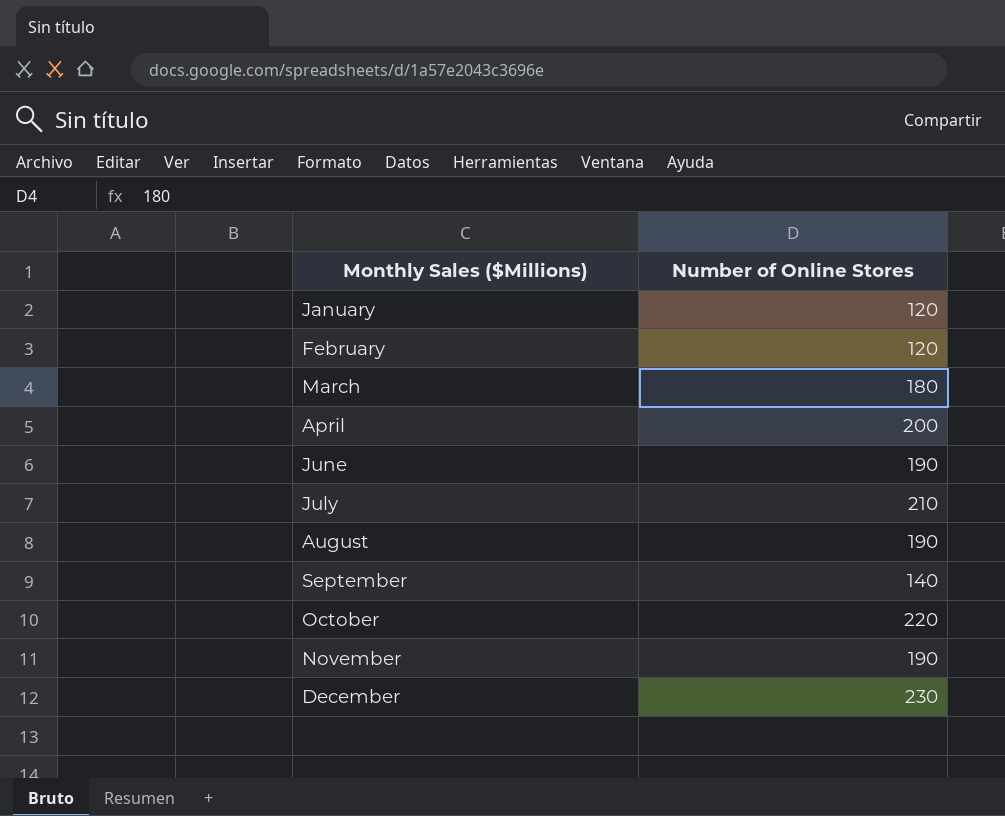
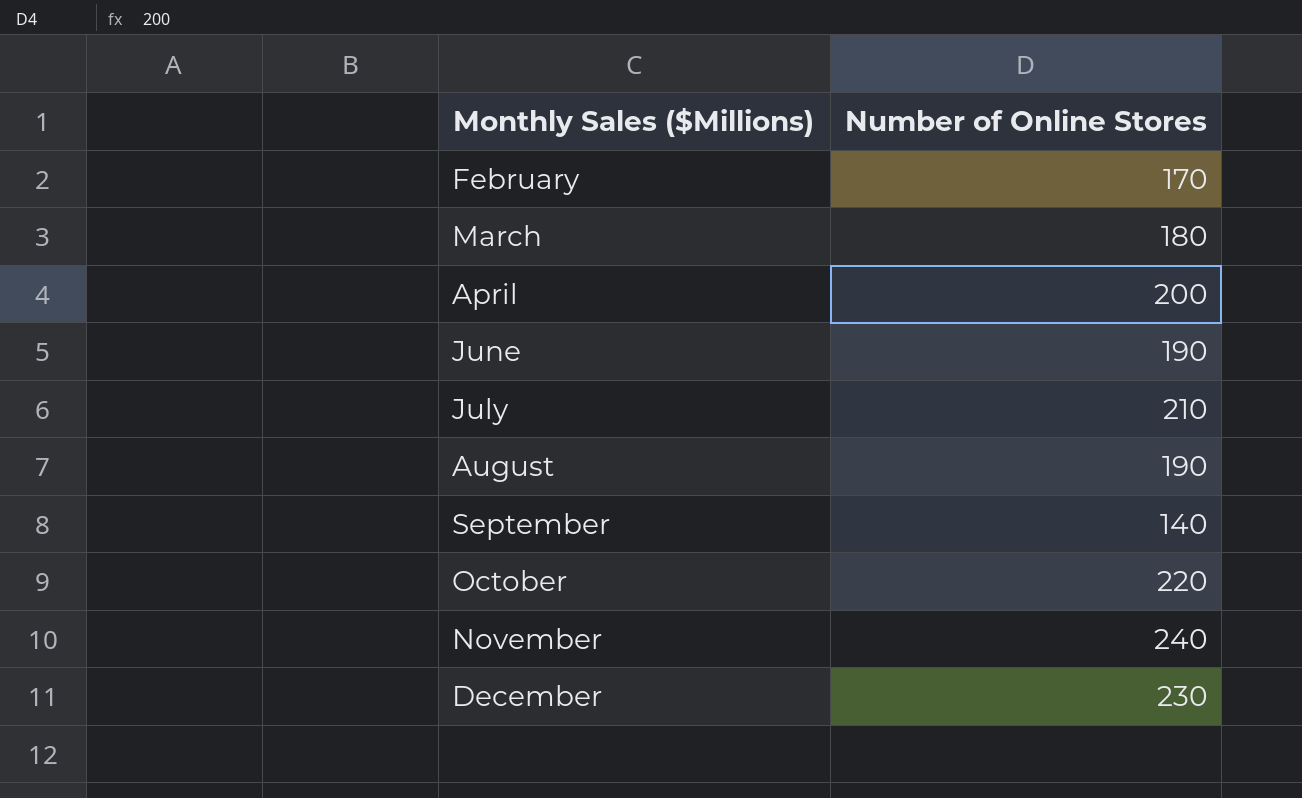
row January: 120 -> none
February | Number of Online Stores: 120 -> 170
November | Number of Online Stores: 190 -> 240

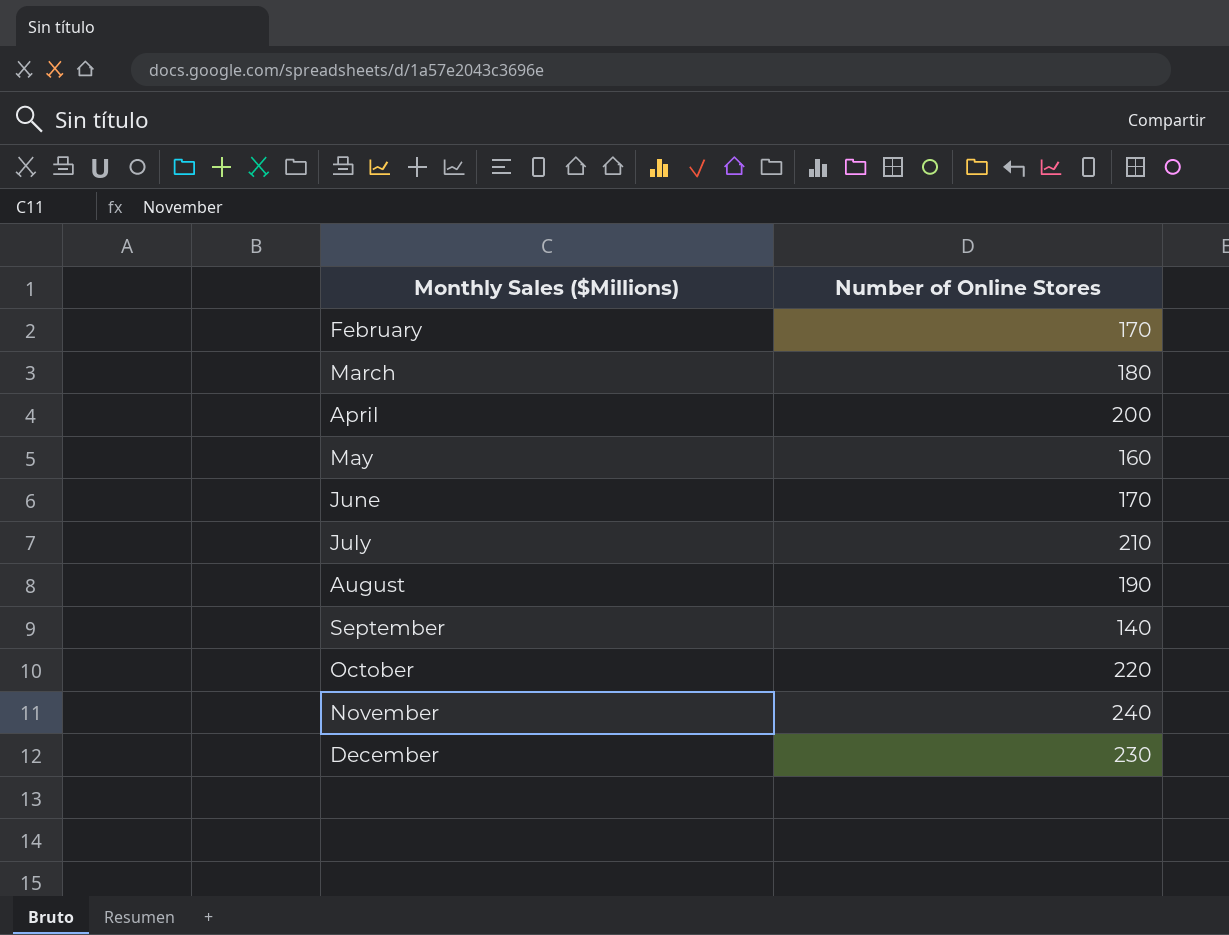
row May: none -> 160
June | Number of Online Stores: 190 -> 170

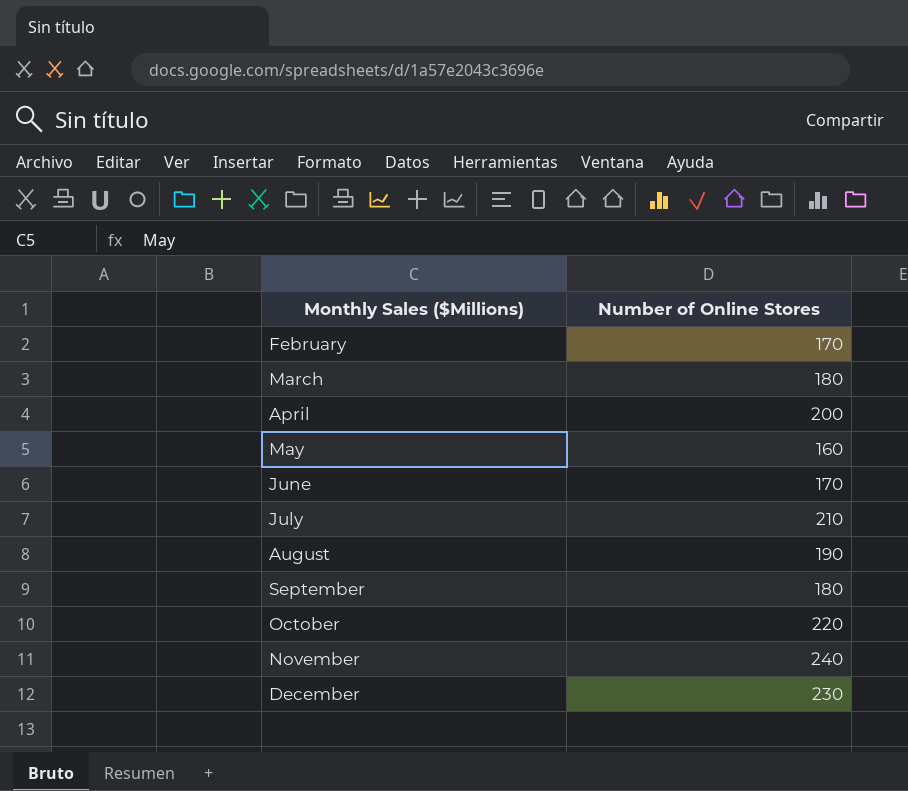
September | Number of Online Stores: 140 -> 180

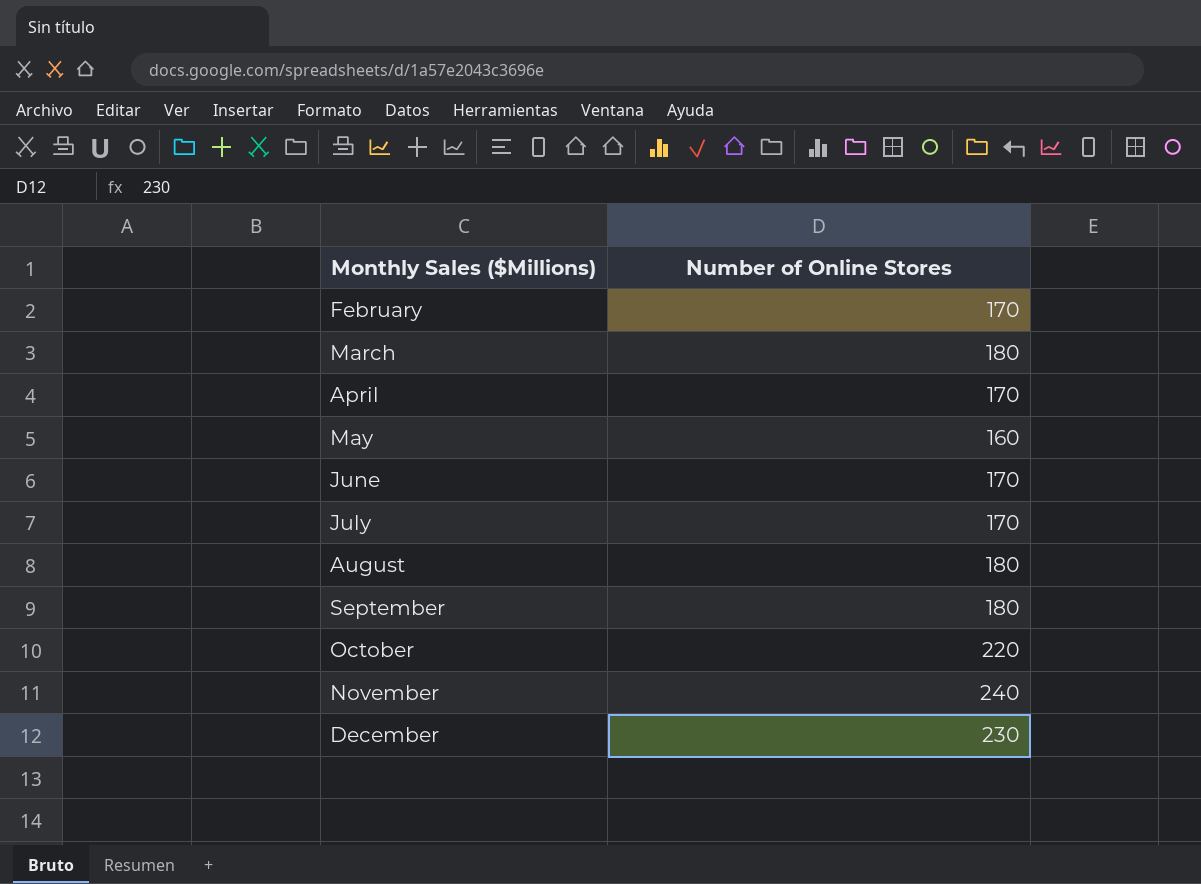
April | Number of Online Stores: 200 -> 170
July | Number of Online Stores: 210 -> 170
August | Number of Online Stores: 190 -> 180

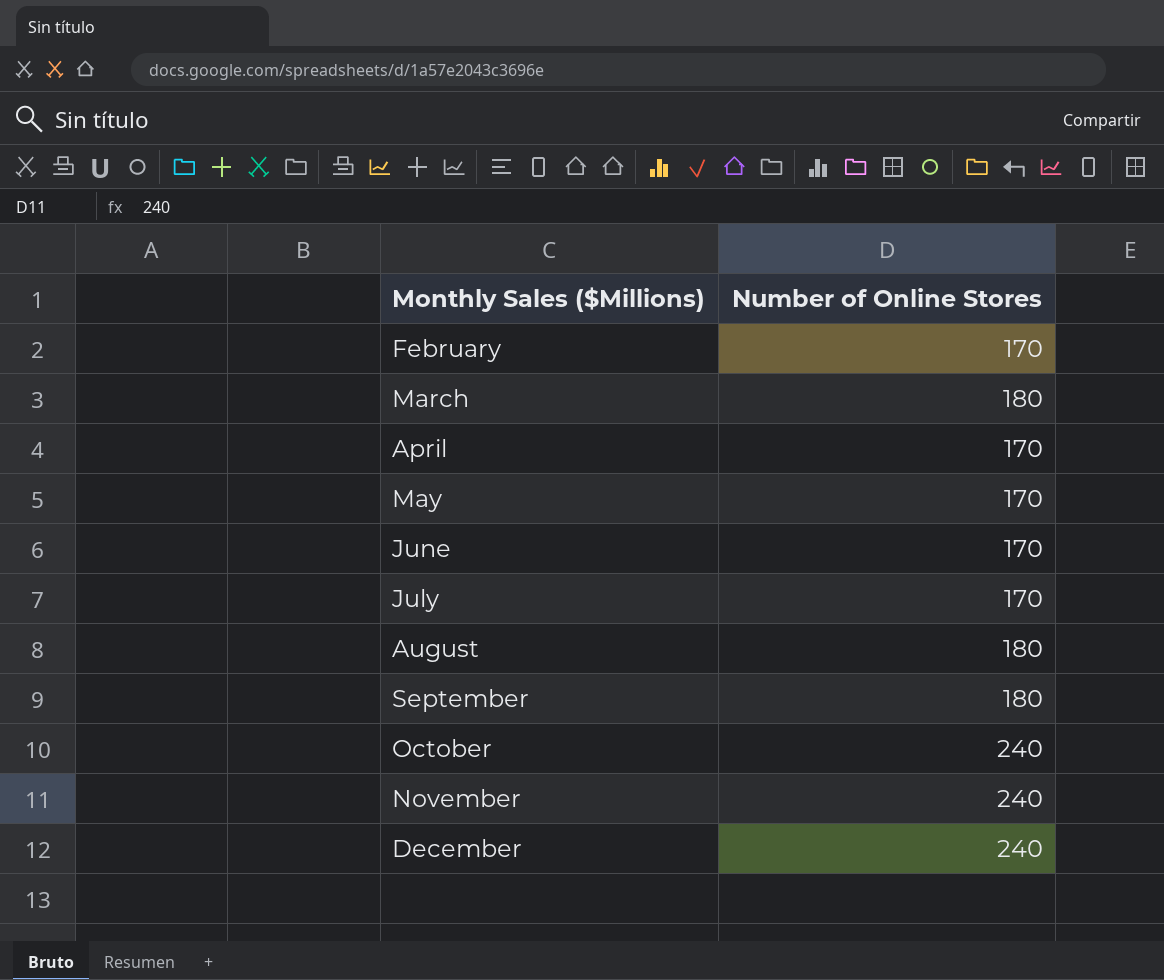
May | Number of Online Stores: 160 -> 170
October | Number of Online Stores: 220 -> 240
December | Number of Online Stores: 230 -> 240

